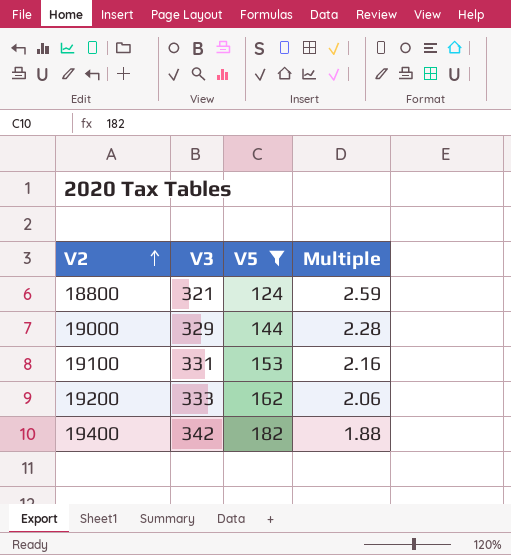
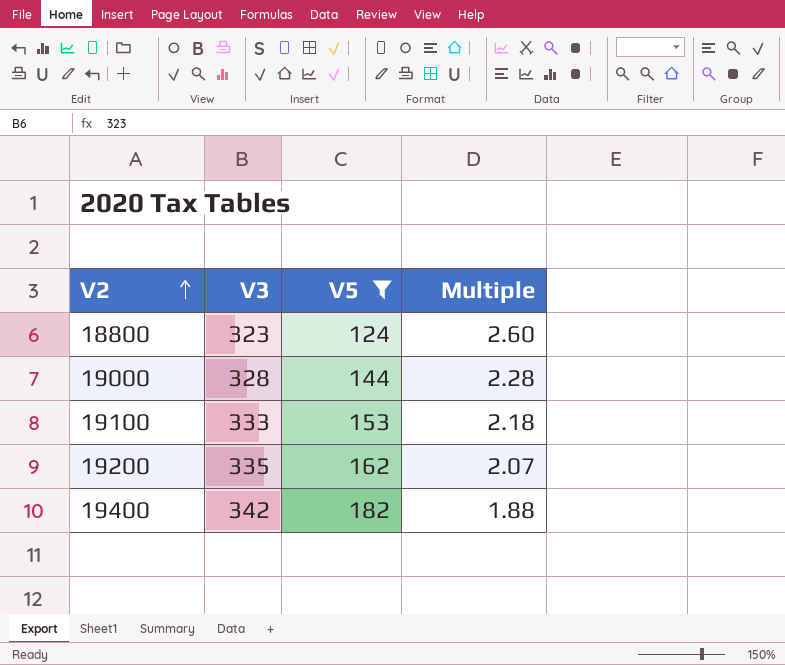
18800 | V3: 321 -> 323
18800 | Multiple: 2.59 -> 2.60
19000 | V3: 329 -> 328
19100 | V3: 331 -> 333
19100 | Multiple: 2.16 -> 2.18
19200 | V3: 333 -> 335
19200 | Multiple: 2.06 -> 2.07

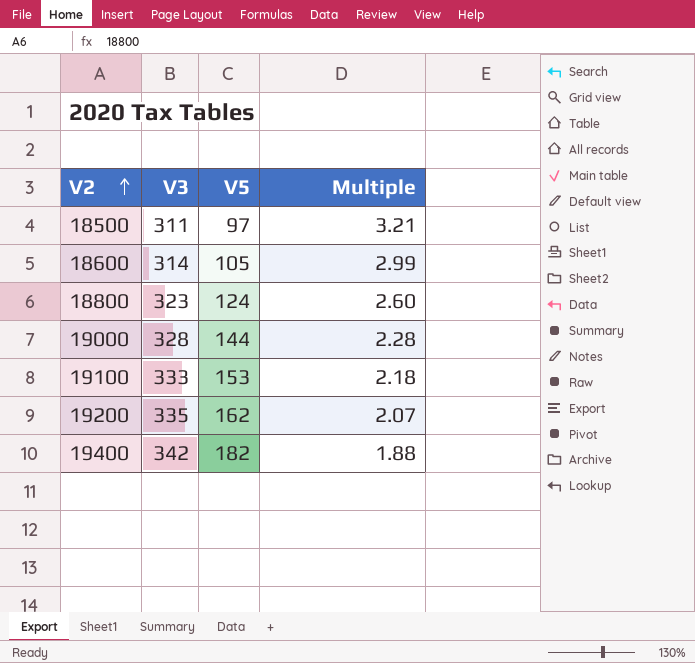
filter: V5 >= 124 -> none

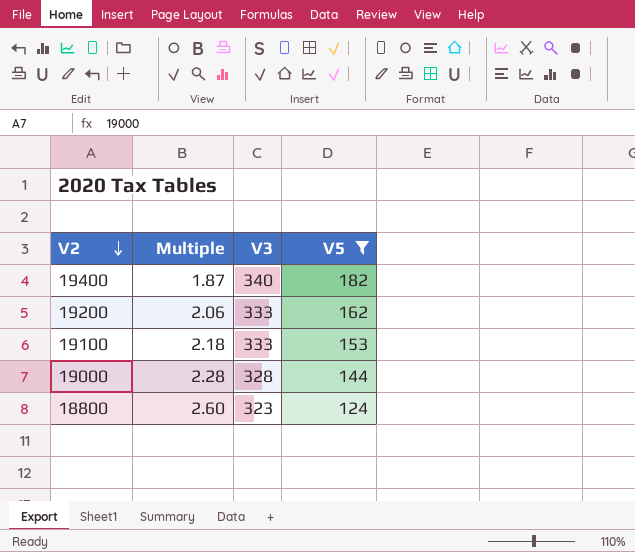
filter: none -> V5 >= 124
row order: V2 ascending -> V2 descending
column Multiple | position: 4 -> 2
19400 | Multiple: 1.88 -> 1.87
19400 | V3: 342 -> 340
19200 | Multiple: 2.07 -> 2.06
19200 | V3: 335 -> 333

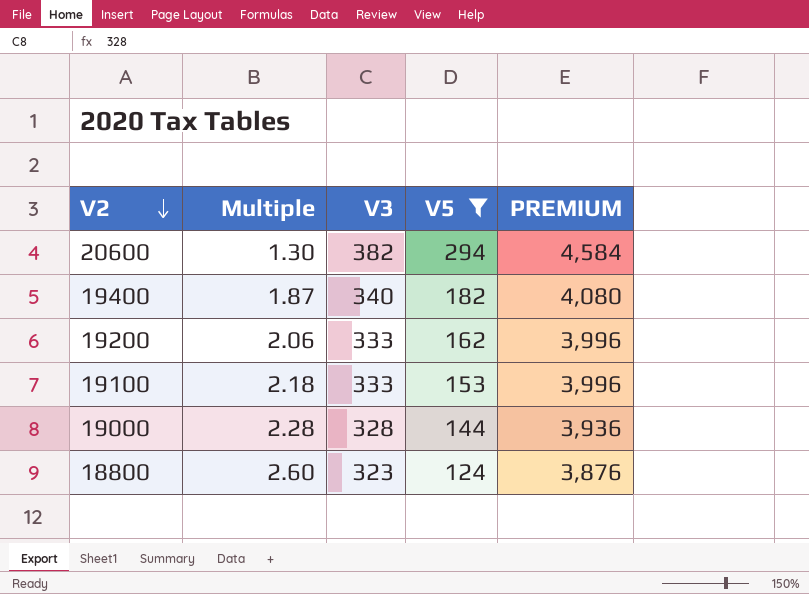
column PREMIUM | formula: none -> [V3] * 12
row 20600: none -> 1.30 | 382 | 294 | 4,584

